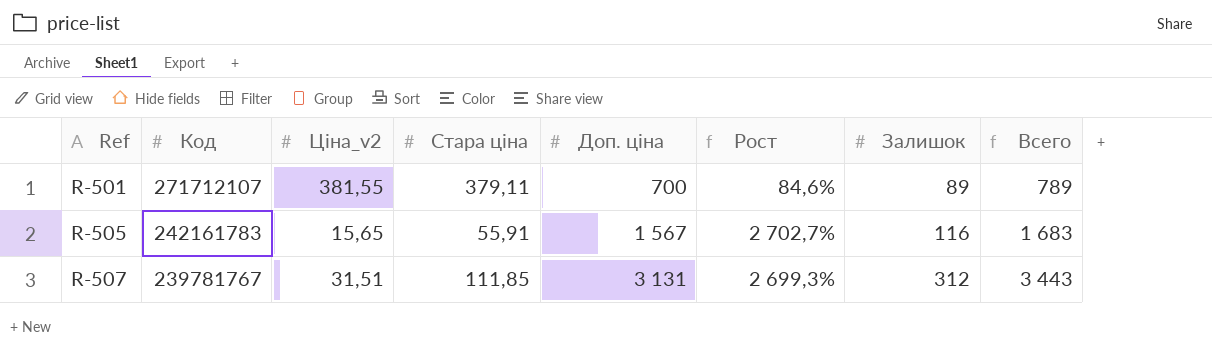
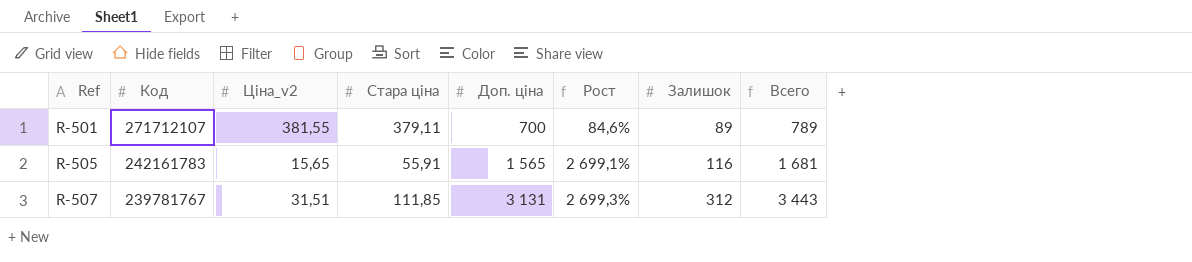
R-505 | Доп. ціна: 1 567 -> 1 565
R-505 | Рост: 2 702,7% -> 2 699,1%
R-505 | Всего: 1 683 -> 1 681

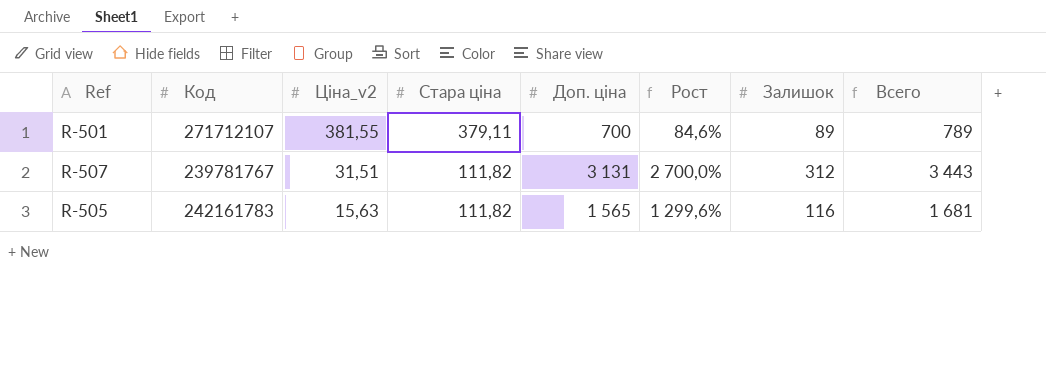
row order: Ref ascending -> Ціна_v2 descending
R-507 | Стара ціна: 111,85 -> 111,82
R-507 | Рост: 2 699,3% -> 2 700,0%
R-505 | Ціна_v2: 15,65 -> 15,63
R-505 | Стара ціна: 55,91 -> 111,82
R-505 | Рост: 2 699,1% -> 1 299,6%

